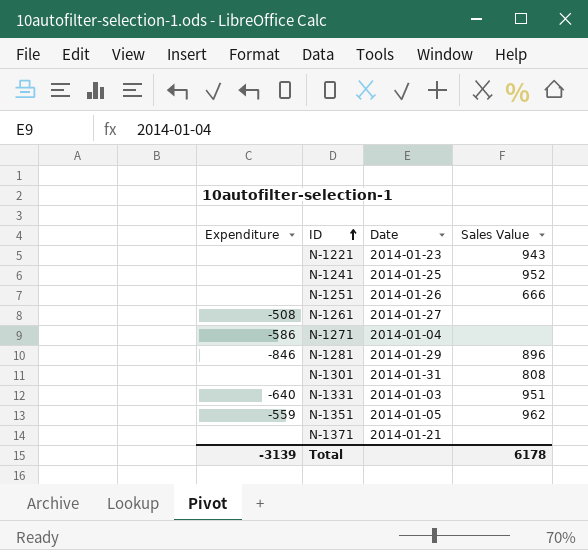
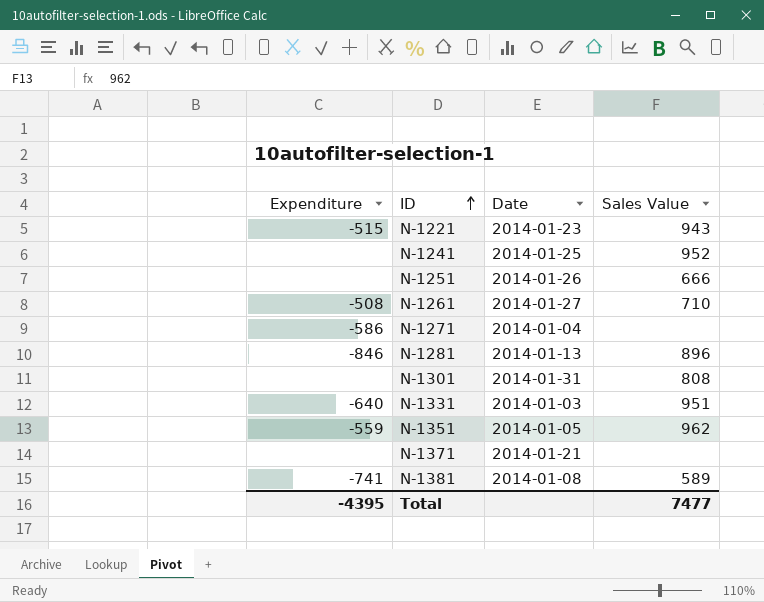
N-1221 | Expenditure: none -> -515
N-1261 | Sales Value: none -> 710
N-1281 | Date: 2014-01-29 -> 2014-01-13
row N-1381: none -> -741 | 2014-01-08 | 589
Total | Expenditure: -3139 -> -4395
Total | Sales Value: 6178 -> 7477

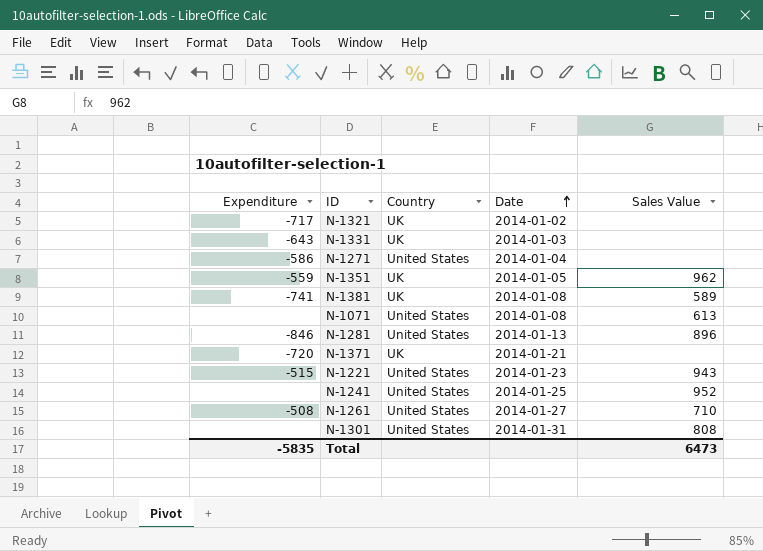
row order: ID ascending -> Date ascending
column Country | position: none -> 3
row N-1251: none | 2014-01-26 | 666 -> none
row N-1321: none -> -717 | UK | 2014-01-02 | none
N-1331 | Expenditure: -640 -> -643
N-1331 | Sales Value: 951 -> none
row N-1071: none -> none | United States | 2014-01-08 | 613
N-1371 | Expenditure: none -> -720
Total | Expenditure: -4395 -> -5835
Total | Sales Value: 7477 -> 6473

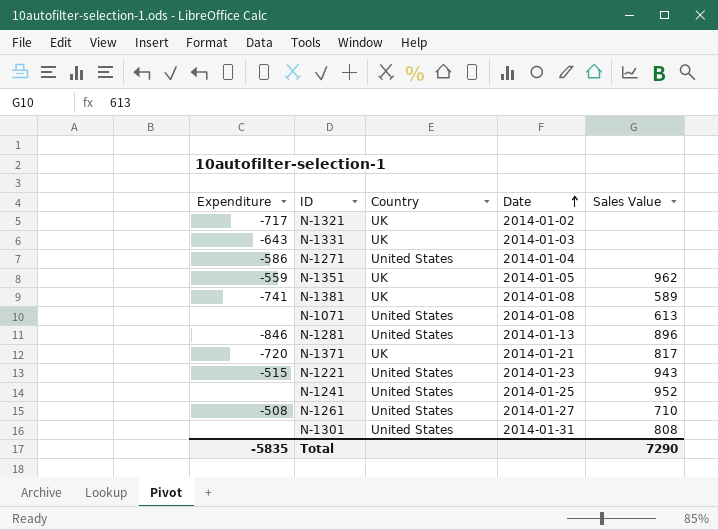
N-1371 | Sales Value: none -> 817
Total | Sales Value: 6473 -> 7290

